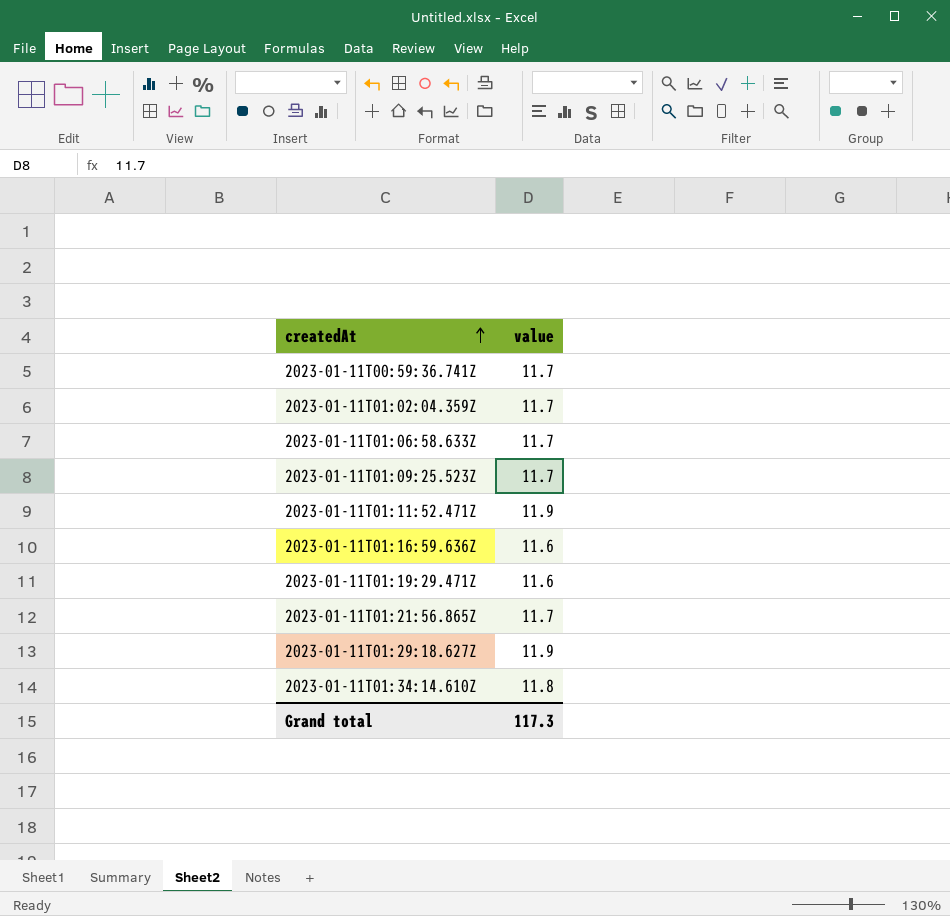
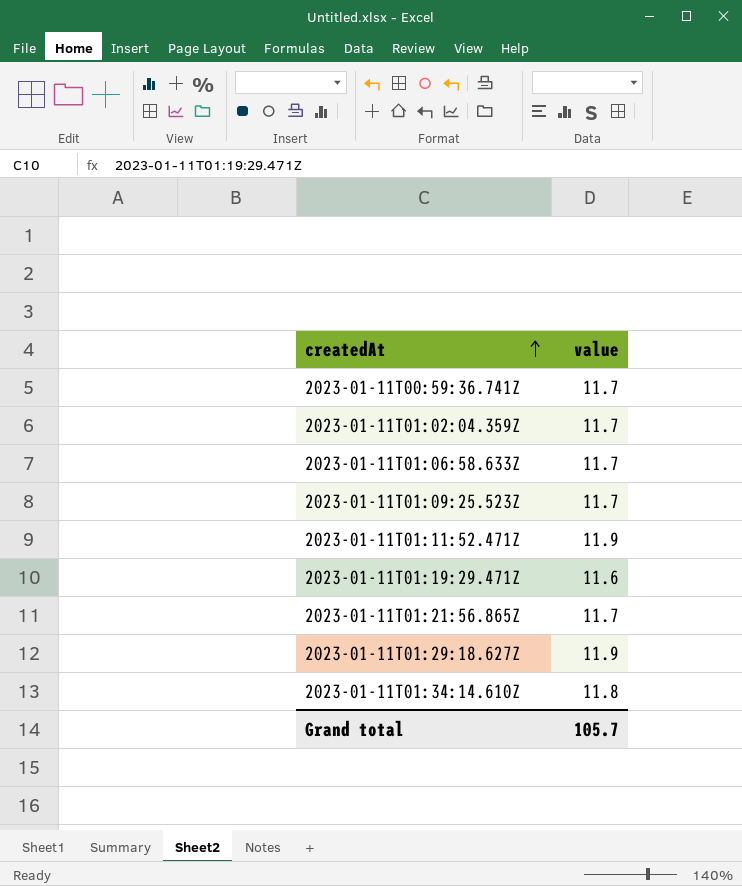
row 2023-01-11T01:16:59.636Z: 11.6 -> none
Grand total | value: 117.3 -> 105.7

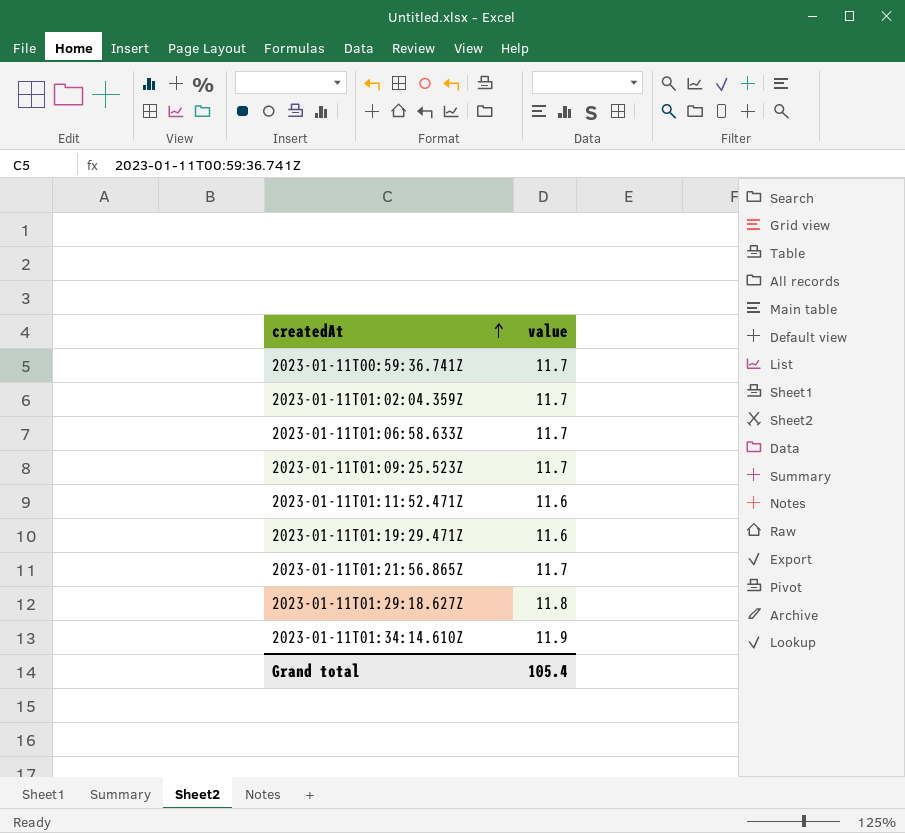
2023-01-11T01:11:52.471Z | value: 11.9 -> 11.6
2023-01-11T01:29:18.627Z | value: 11.9 -> 11.8
2023-01-11T01:34:14.610Z | value: 11.8 -> 11.9
Grand total | value: 105.7 -> 105.4

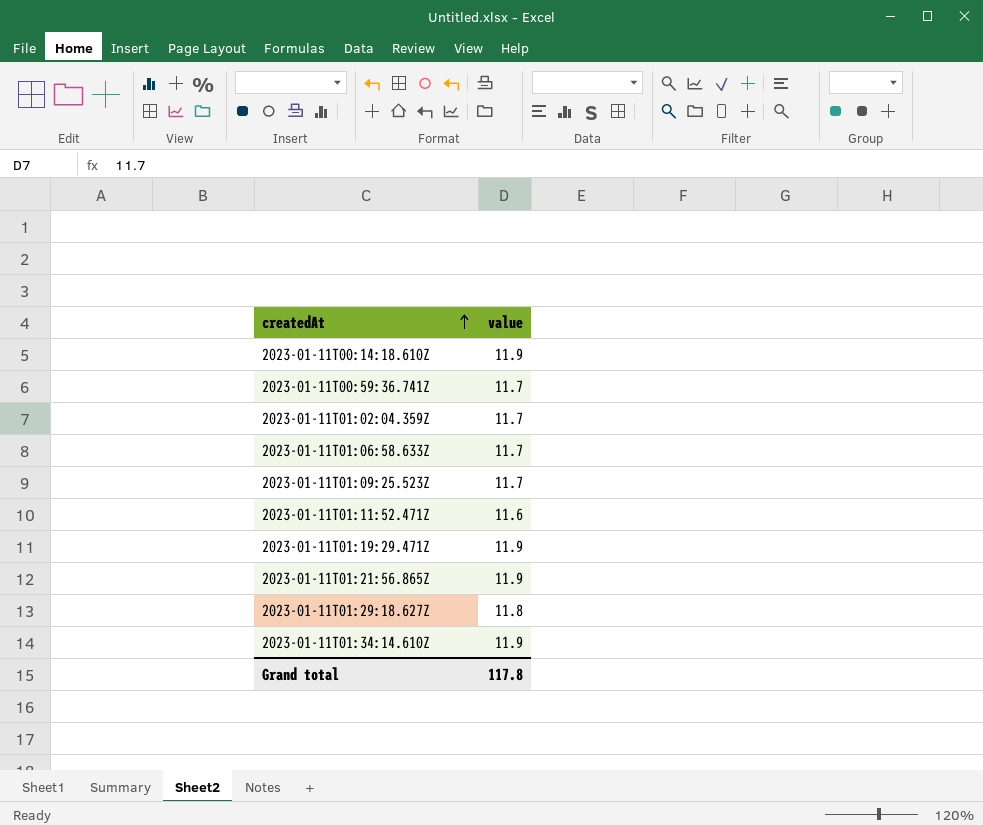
row 2023-01-11T00:14:18.610Z: none -> 11.9
2023-01-11T01:19:29.471Z | value: 11.6 -> 11.9
2023-01-11T01:21:56.865Z | value: 11.7 -> 11.9
Grand total | value: 105.4 -> 117.8

